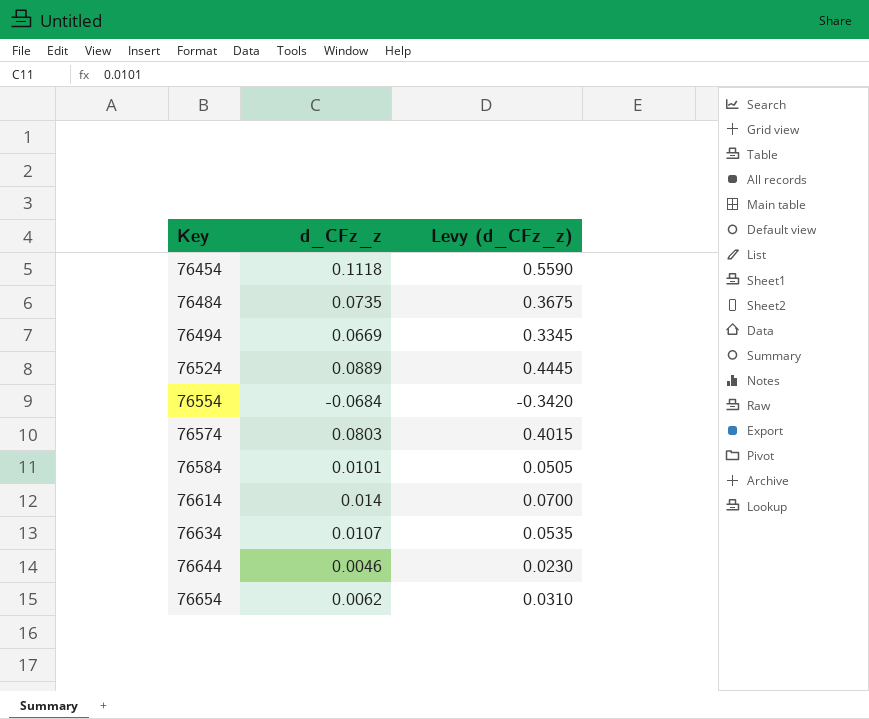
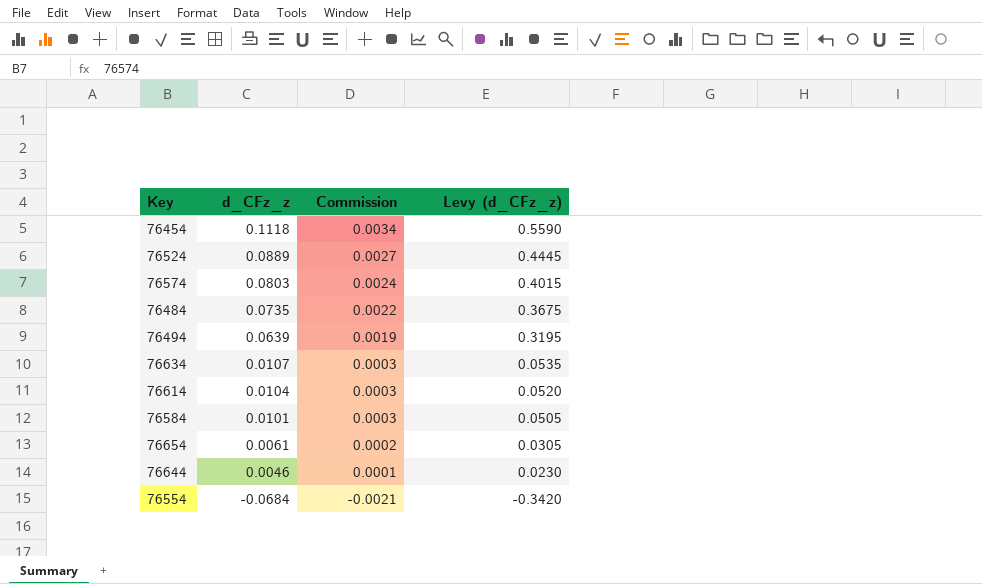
row order: Key ascending -> d_CFz_z descending
column Commission | formula: none -> [d_CFz_z] * 0.03
76494 | d_CFz_z: 0.0669 -> 0.0639
76494 | Levy (d_CFz_z): 0.3345 -> 0.3195
76614 | d_CFz_z: 0.014 -> 0.0104
76614 | Levy (d_CFz_z): 0.0700 -> 0.0520
76654 | d_CFz_z: 0.0062 -> 0.0061
76654 | Levy (d_CFz_z): 0.0310 -> 0.0305

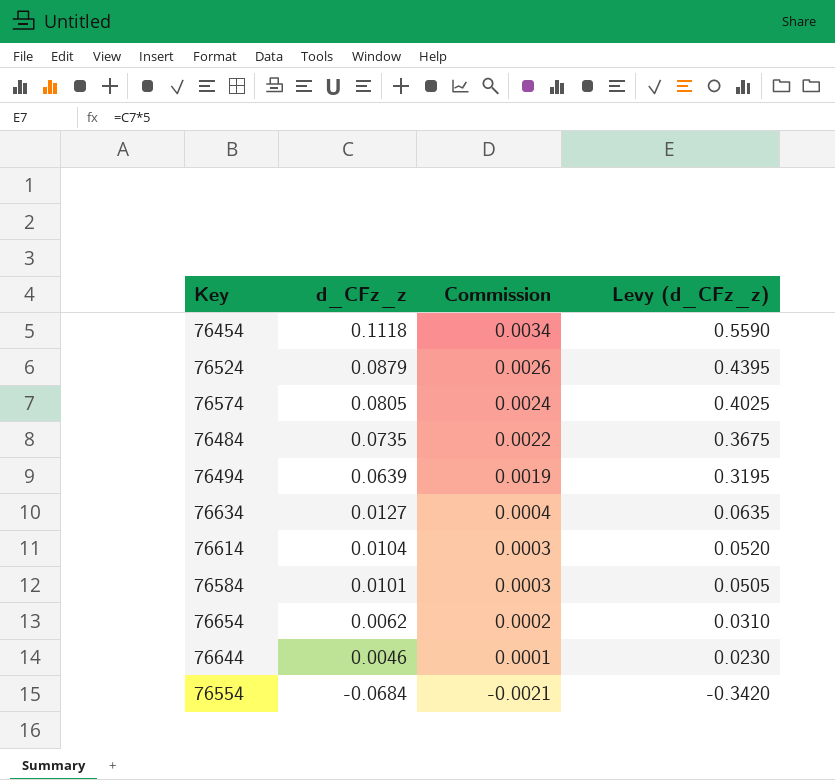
76524 | d_CFz_z: 0.0889 -> 0.0879
76524 | Commission: 0.0027 -> 0.0026
76524 | Levy (d_CFz_z): 0.4445 -> 0.4395
76574 | d_CFz_z: 0.0803 -> 0.0805
76574 | Levy (d_CFz_z): 0.4015 -> 0.4025
76634 | d_CFz_z: 0.0107 -> 0.0127
76634 | Commission: 0.0003 -> 0.0004
76634 | Levy (d_CFz_z): 0.0535 -> 0.0635
76654 | d_CFz_z: 0.0061 -> 0.0062
76654 | Levy (d_CFz_z): 0.0305 -> 0.0310

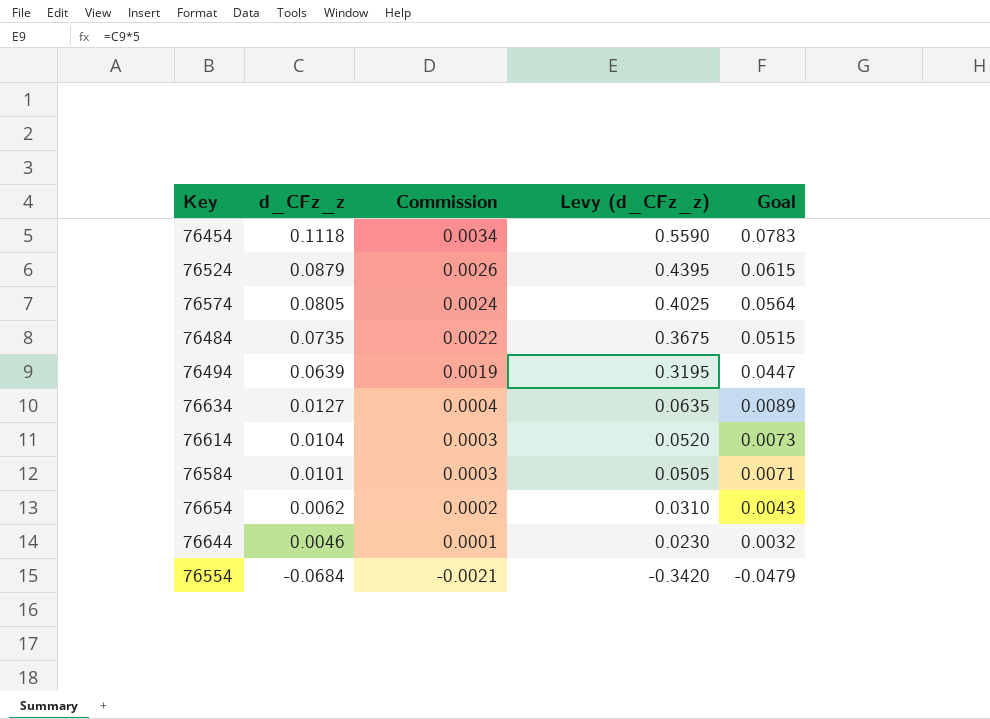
column Goal | formula: none -> [d_CFz_z] * 0.7

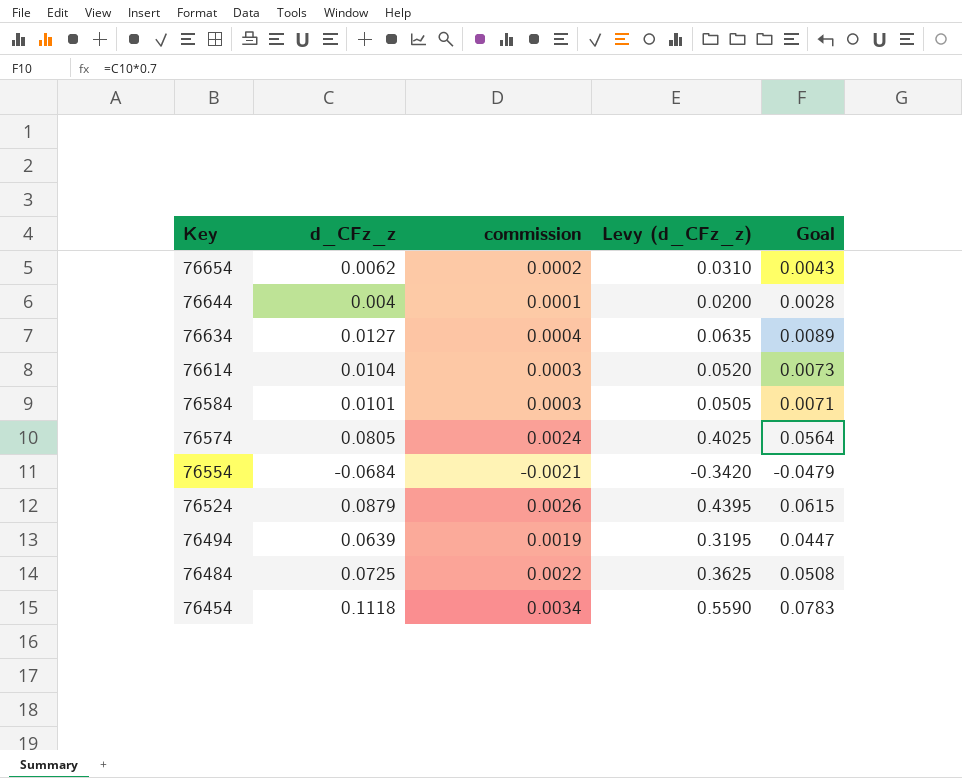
row order: d_CFz_z descending -> Key descending
column name: Commission -> commission
76644 | d_CFz_z: 0.0046 -> 0.004
76644 | Levy (d_CFz_z): 0.0230 -> 0.0200
76644 | Goal: 0.0032 -> 0.0028
76484 | d_CFz_z: 0.0735 -> 0.0725
76484 | Levy (d_CFz_z): 0.3675 -> 0.3625
76484 | Goal: 0.0515 -> 0.0508

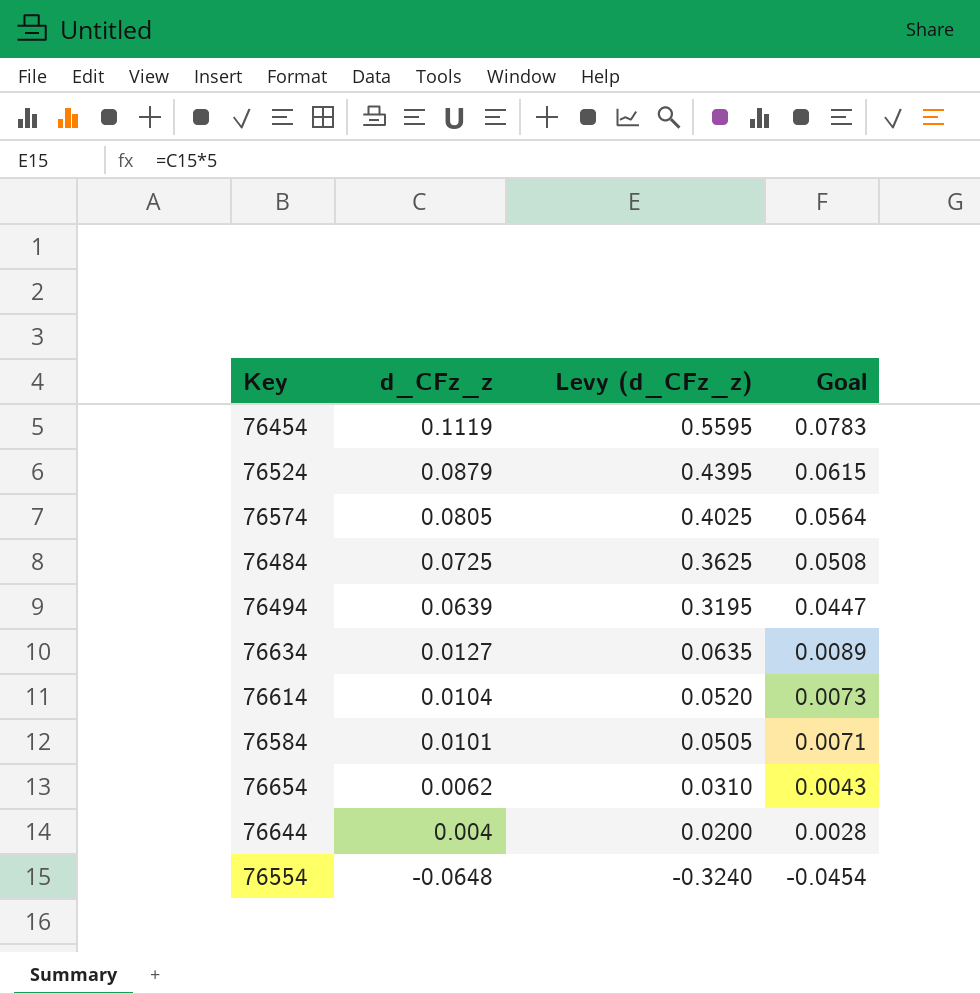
row order: Key descending -> d_CFz_z descending
column commission | formula: [d_CFz_z] * 0.03 -> none
76454 | d_CFz_z: 0.1118 -> 0.1119
76454 | Levy (d_CFz_z): 0.5590 -> 0.5595
76554 | d_CFz_z: -0.0684 -> -0.0648
76554 | Levy (d_CFz_z): -0.3420 -> -0.3240
76554 | Goal: -0.0479 -> -0.0454

